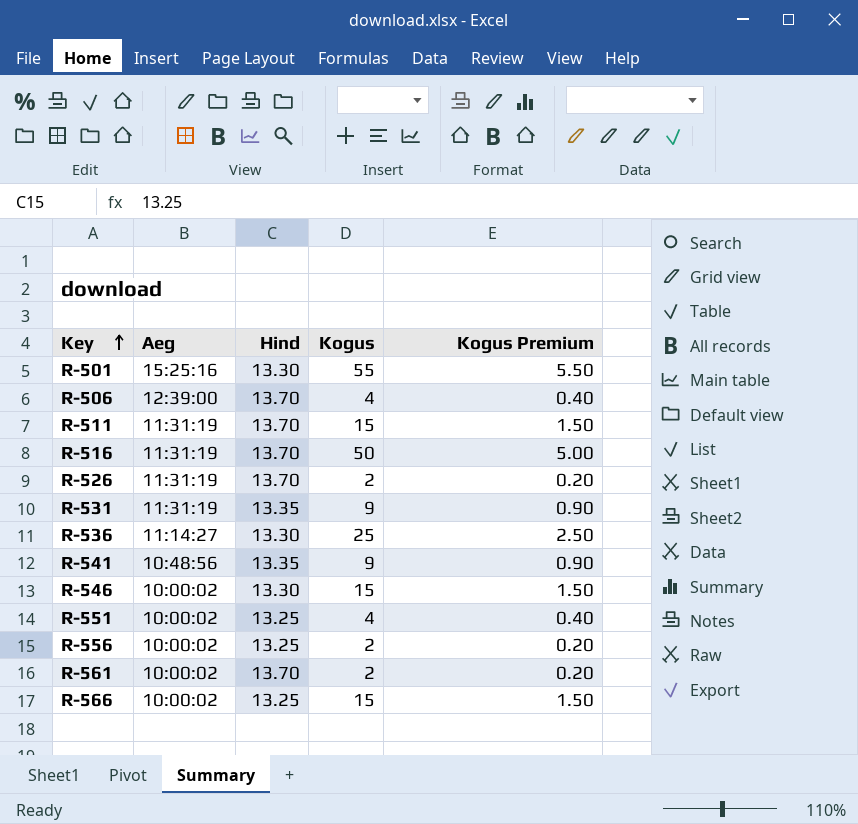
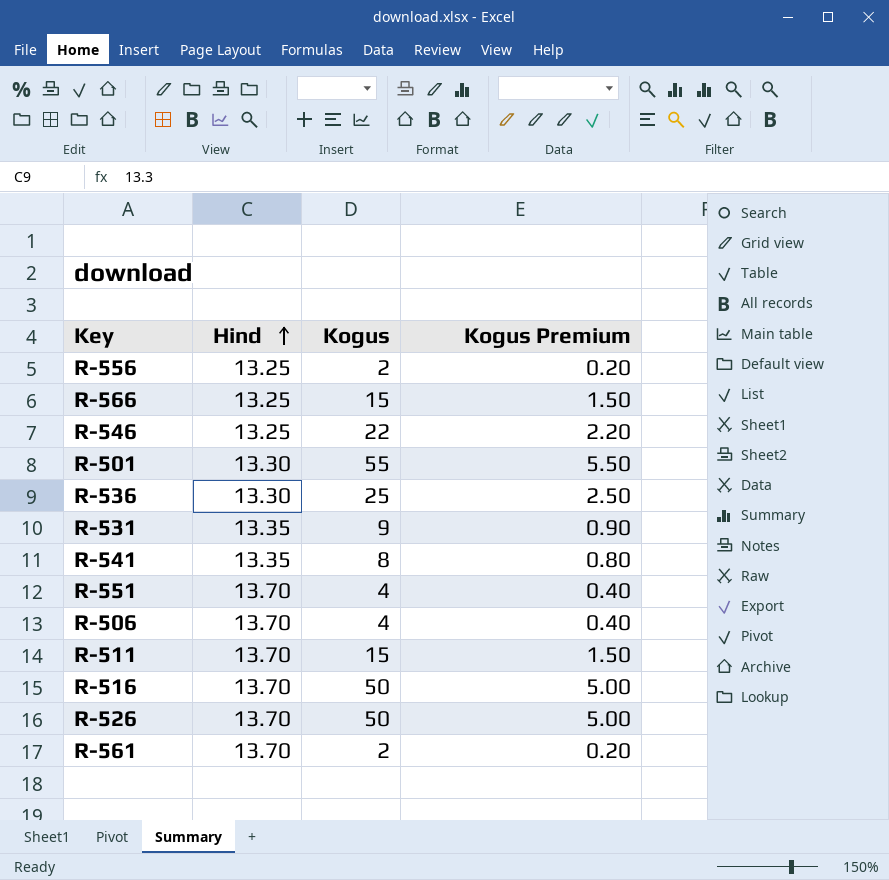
row order: Key ascending -> Hind ascending
column Aeg | position: 2 -> none
R-546 | Hind: 13.30 -> 13.25
R-546 | Kogus: 15 -> 22
R-546 | Kogus Premium: 1.50 -> 2.20
R-541 | Kogus: 9 -> 8
R-541 | Kogus Premium: 0.90 -> 0.80
R-551 | Hind: 13.25 -> 13.70
R-526 | Kogus: 2 -> 50
R-526 | Kogus Premium: 0.20 -> 5.00

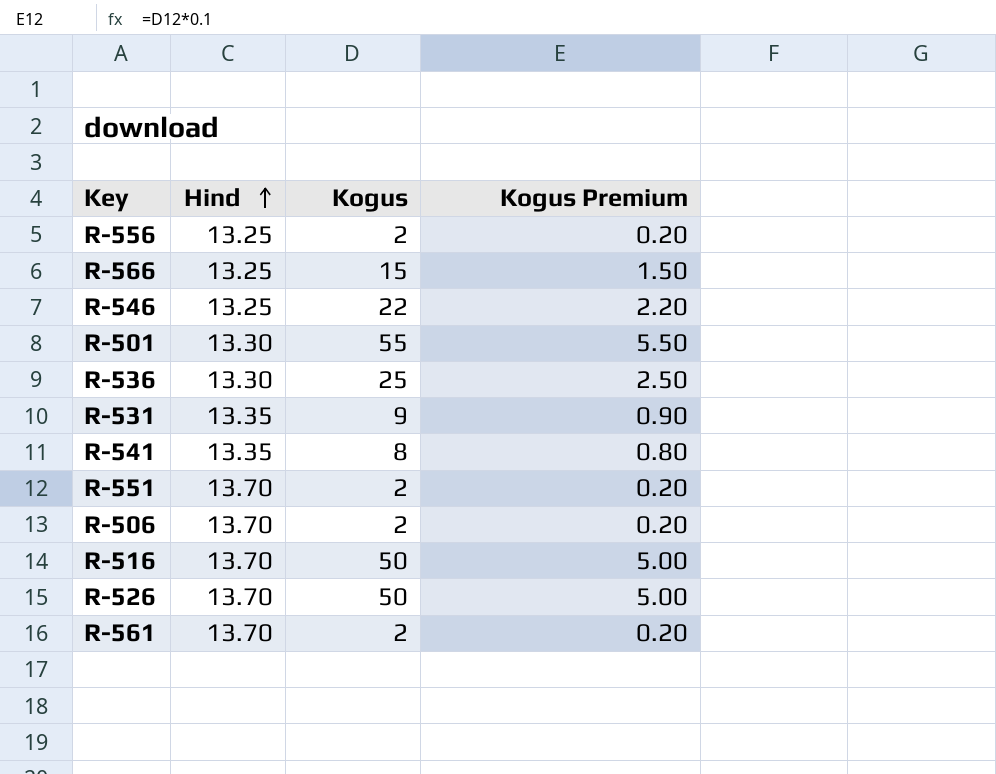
row R-511: 13.70 | 15 | 1.50 -> none
R-551 | Kogus: 4 -> 2
R-551 | Kogus Premium: 0.40 -> 0.20
R-506 | Kogus: 4 -> 2
R-506 | Kogus Premium: 0.40 -> 0.20

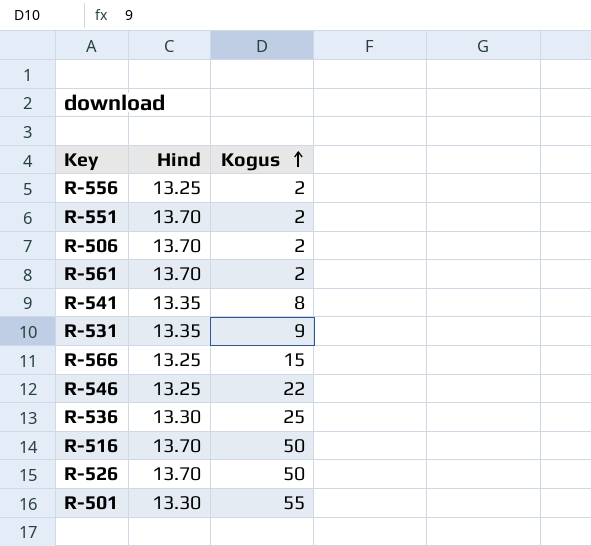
row order: Hind ascending -> Kogus ascending
column Kogus Premium | formula: [Kogus] * 0.1 -> none

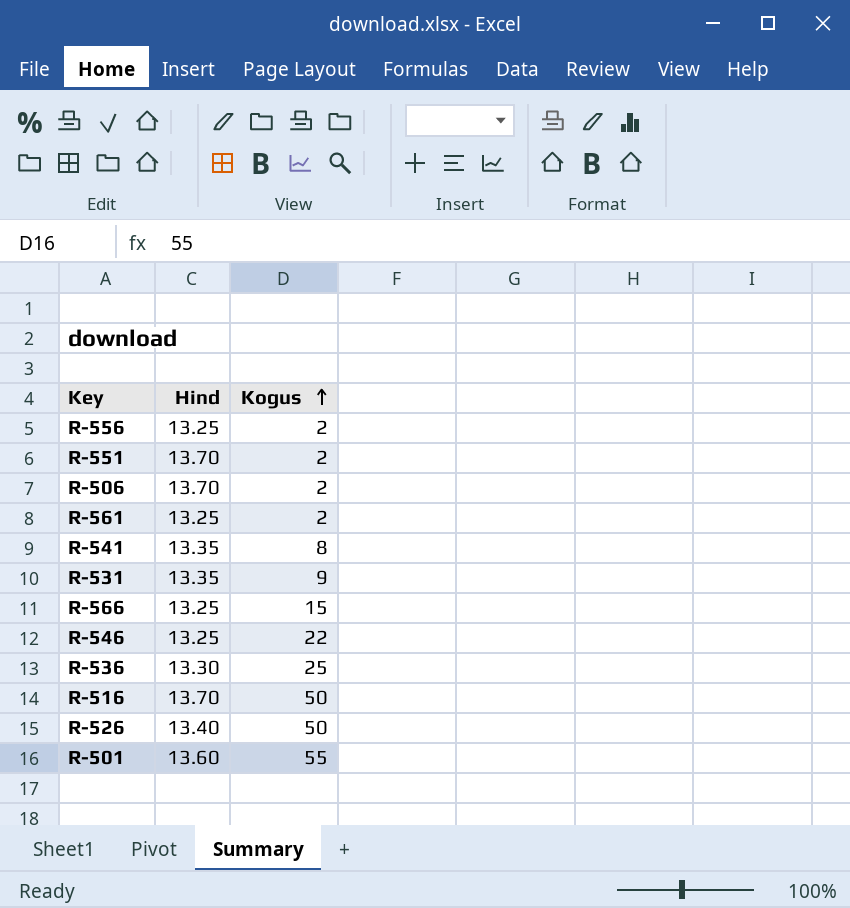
R-561 | Hind: 13.70 -> 13.25
R-526 | Hind: 13.70 -> 13.40
R-501 | Hind: 13.30 -> 13.60

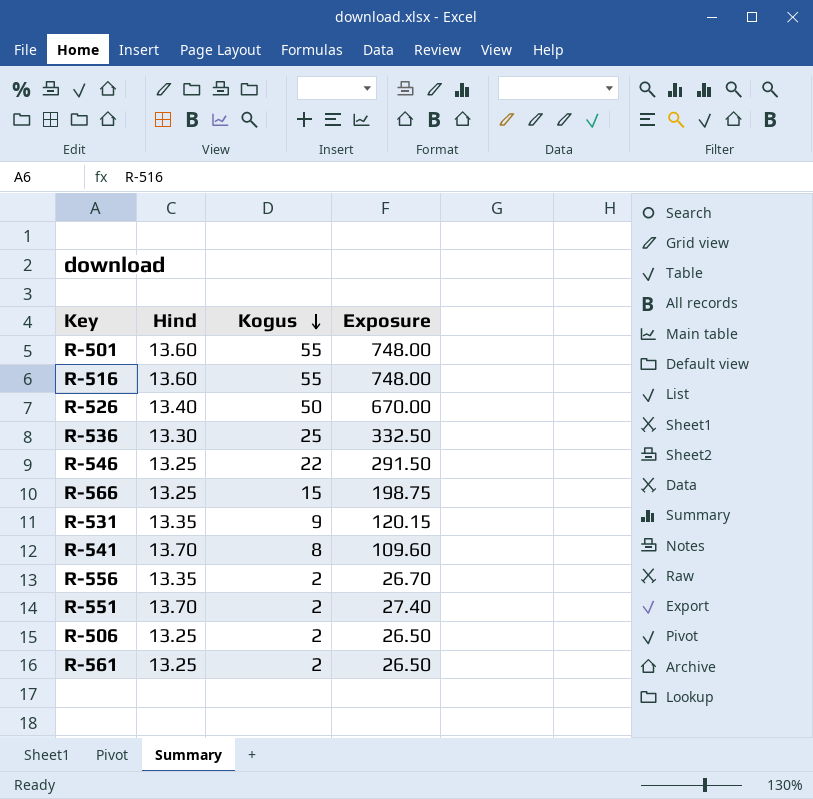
row order: Kogus ascending -> Kogus descending
column Exposure | formula: none -> [Hind] * [Kogus]
R-516 | Hind: 13.70 -> 13.60
R-516 | Kogus: 50 -> 55
R-541 | Hind: 13.35 -> 13.70
R-556 | Hind: 13.25 -> 13.35
R-506 | Hind: 13.70 -> 13.25

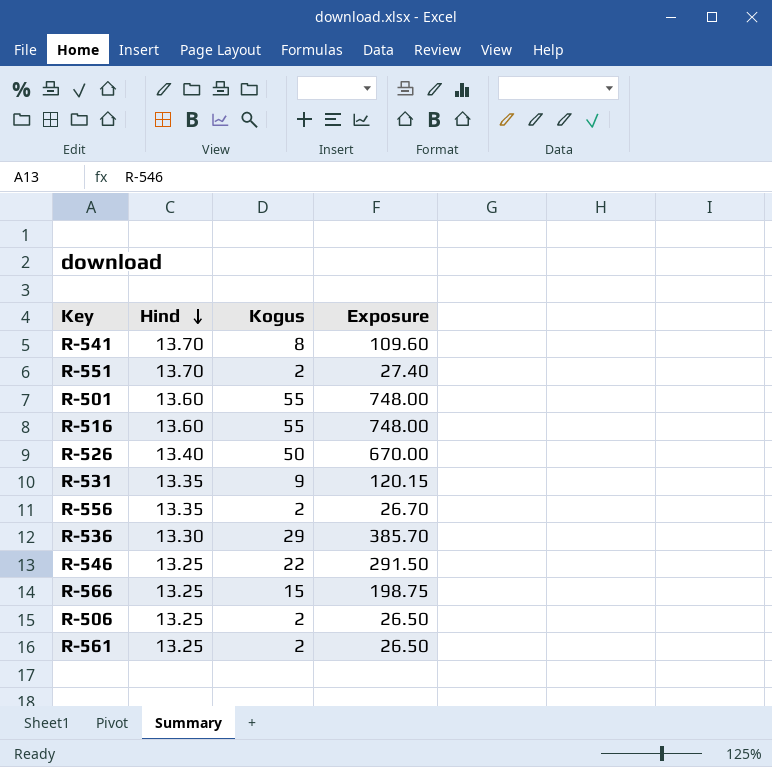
row order: Kogus descending -> Hind descending
R-536 | Kogus: 25 -> 29
R-536 | Exposure: 332.50 -> 385.70

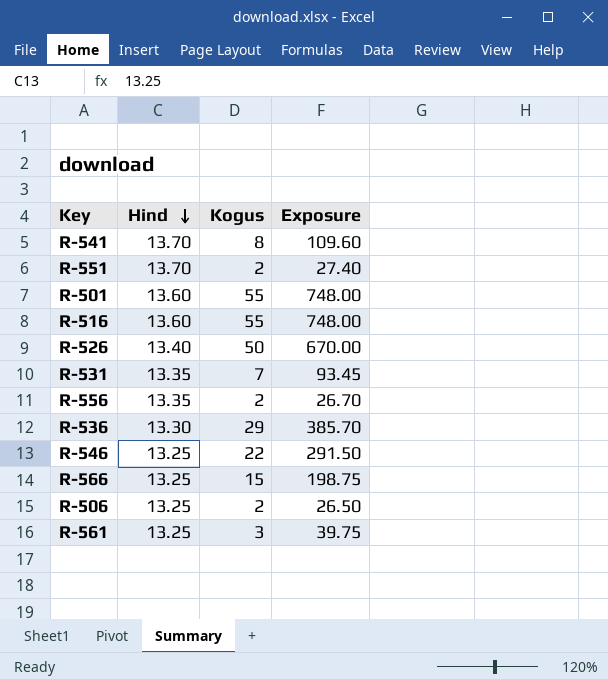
R-531 | Kogus: 9 -> 7
R-531 | Exposure: 120.15 -> 93.45
R-561 | Kogus: 2 -> 3
R-561 | Exposure: 26.50 -> 39.75

